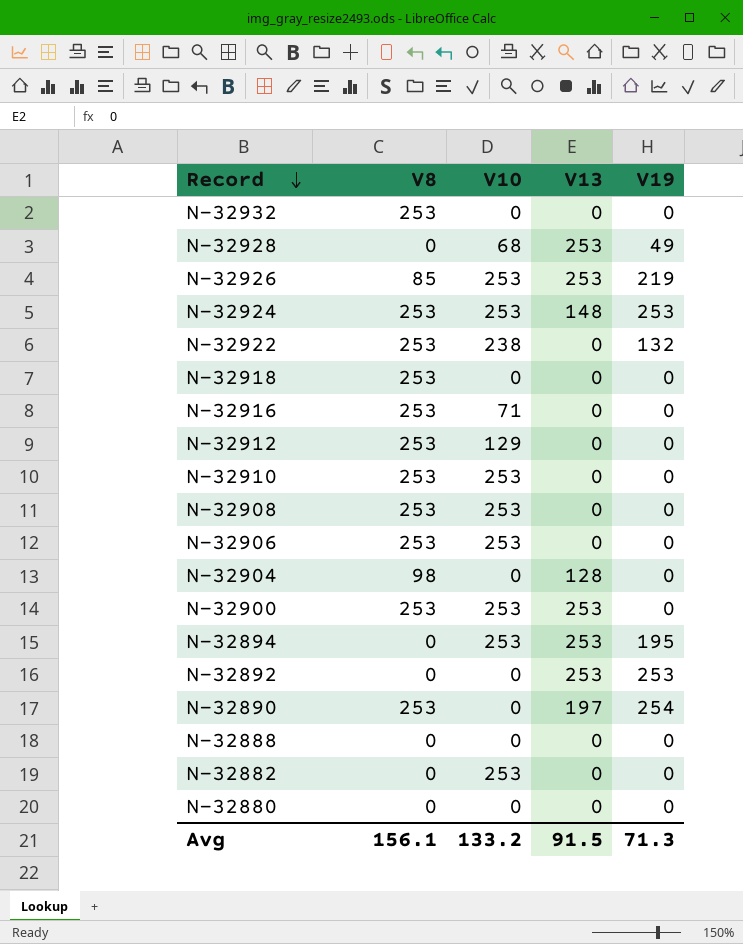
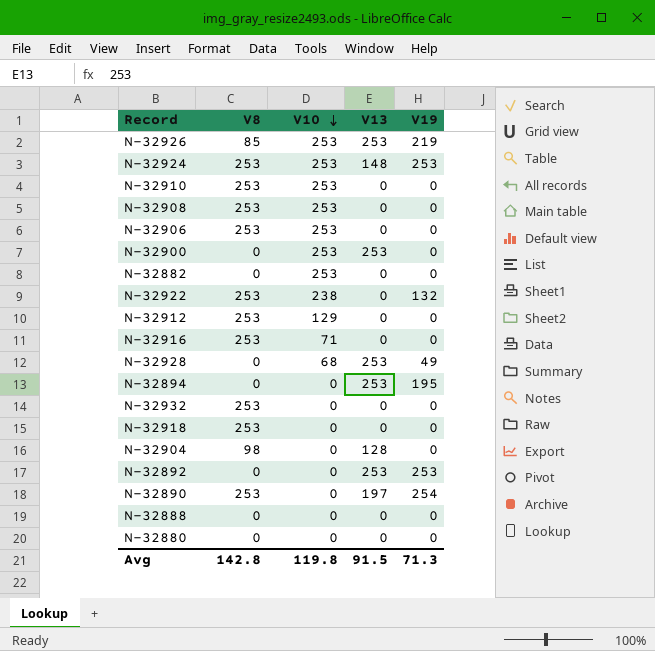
row order: Record descending -> V10 descending
N-32900 | V8: 253 -> 0
N-32894 | V10: 253 -> 0
Avg | V8: 156.1 -> 142.8
Avg | V10: 133.2 -> 119.8

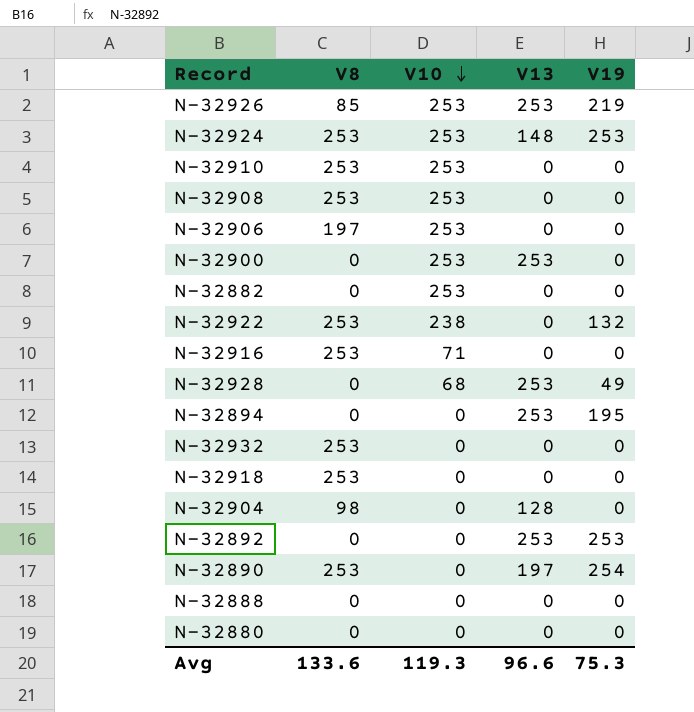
row N-32912: 253 | 129 | 0 | 0 -> none
N-32906 | V8: 253 -> 197
Avg | V8: 142.8 -> 133.6
Avg | V10: 119.8 -> 119.3
Avg | V13: 91.5 -> 96.6
Avg | V19: 71.3 -> 75.3

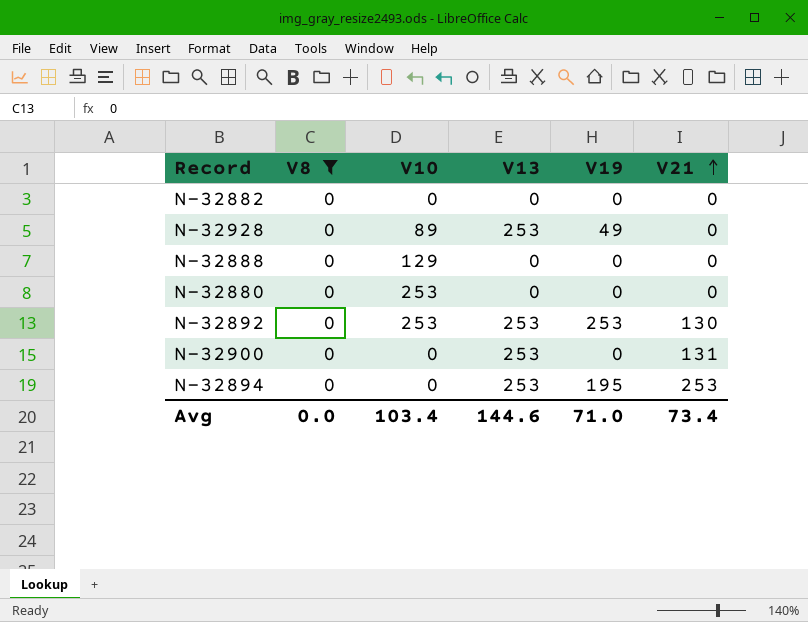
filter: none -> V8 = 0
row order: V10 descending -> V21 ascending
column V21 | position: none -> 6
N-32882 | V10: 253 -> 0
N-32928 | V10: 68 -> 89
N-32888 | V10: 0 -> 129
N-32880 | V10: 0 -> 253
N-32892 | V10: 0 -> 253
N-32900 | V10: 253 -> 0
Avg | V8: 133.6 -> 0.0
Avg | V10: 119.3 -> 103.4
Avg | V13: 96.6 -> 144.6
Avg | V19: 75.3 -> 71.0

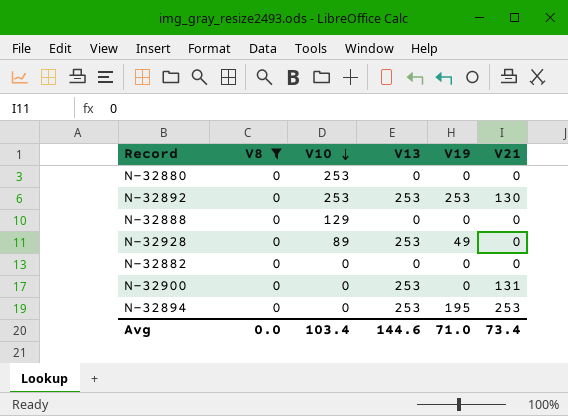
row order: V21 ascending -> V10 descending

